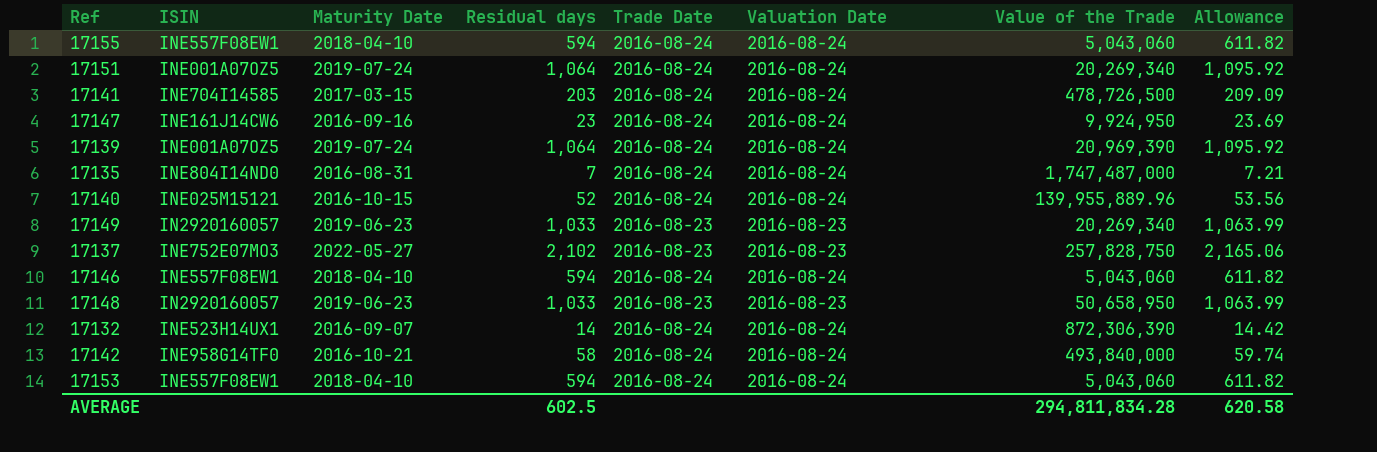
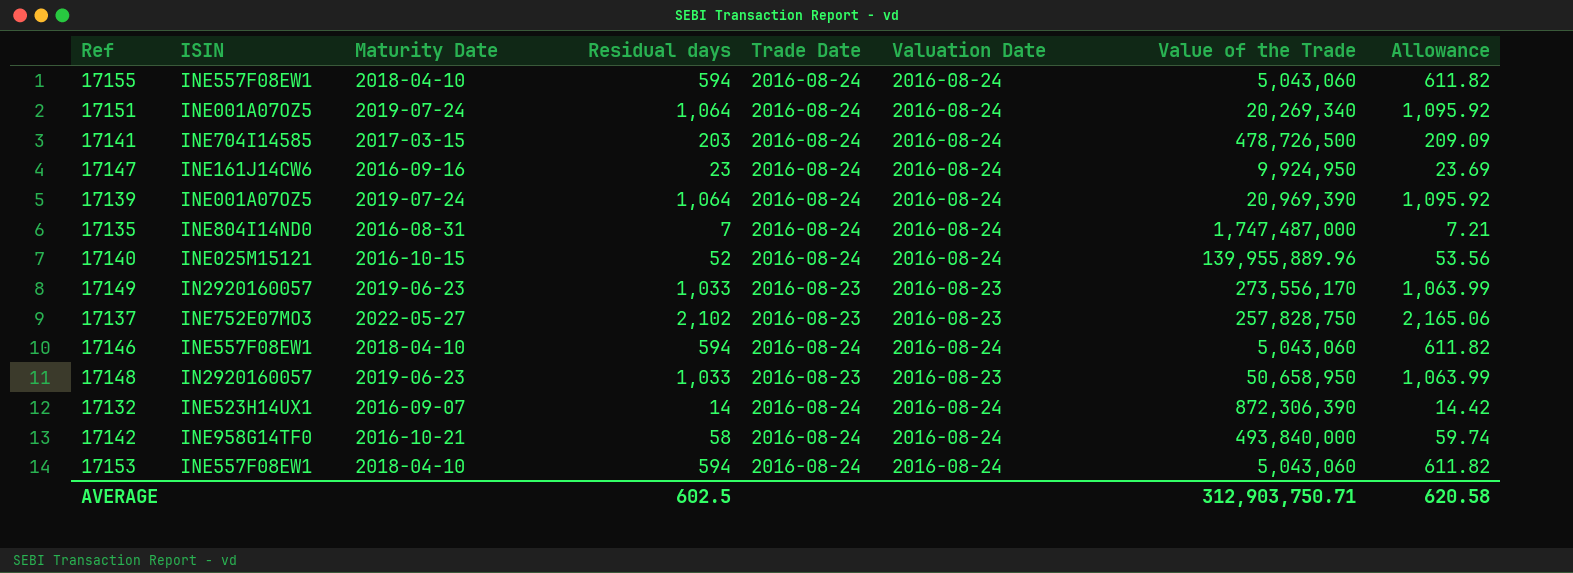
17149 | Value of the Trade: 20,269,340 -> 273,556,170
AVERAGE | Value of the Trade: 294,811,834.28 -> 312,903,750.71

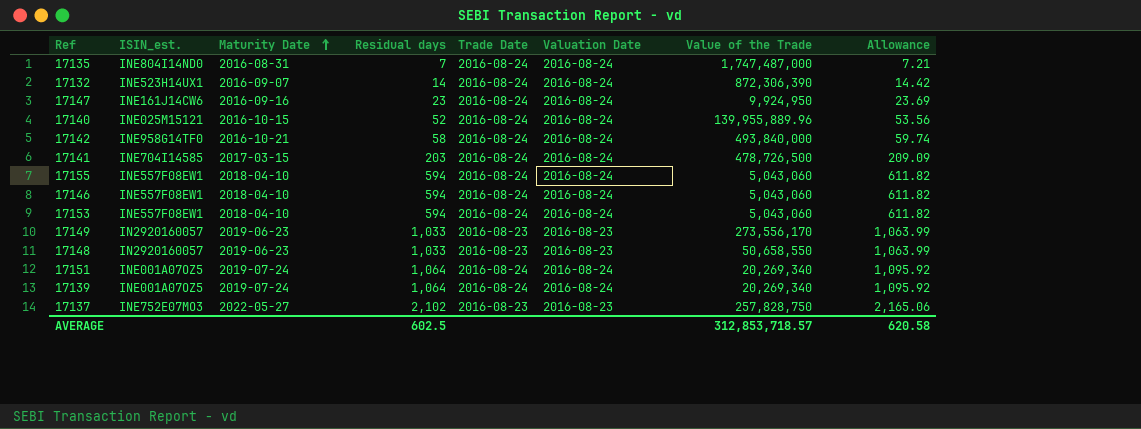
row order: none -> Maturity Date ascending
column name: ISIN -> ISIN_est.
17148 | Value of the Trade: 50,658,950 -> 50,658,550
17139 | Value of the Trade: 20,969,390 -> 20,269,340
AVERAGE | Value of the Trade: 312,903,750.71 -> 312,853,718.57

